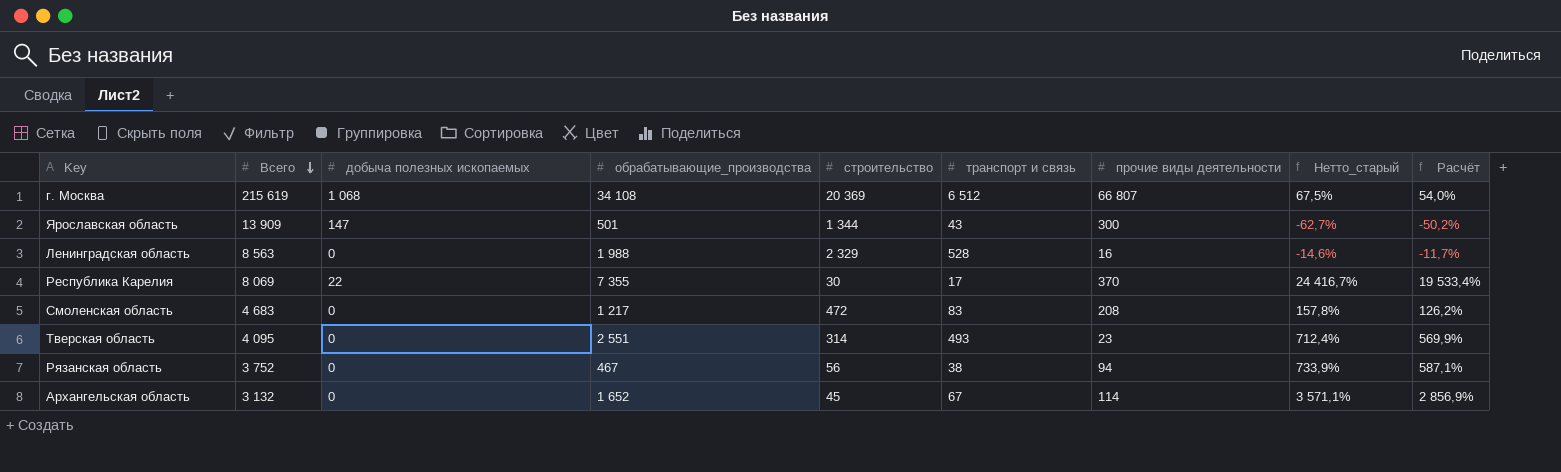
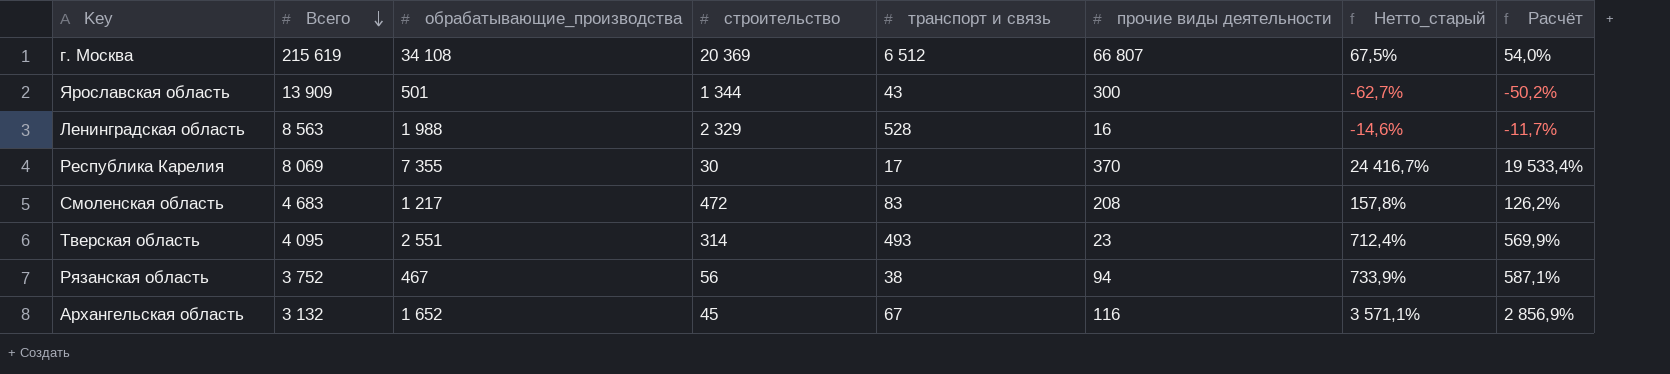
column добыча полезных ископаемых | position: 3 -> none
Архангельская область | прочие виды деятельности: 114 -> 116

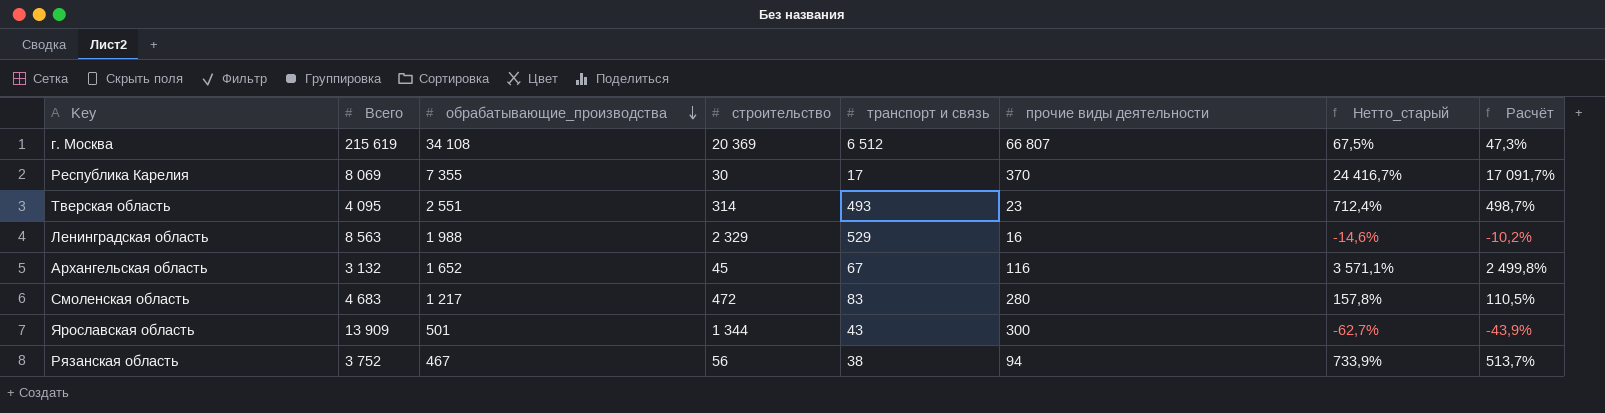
row order: Всего descending -> обрабатывающие_производства descending
column Расчёт | formula: [Нетто_старый] * 0,8 -> [Нетто_старый] * 0,7
Ленинградская область | транспорт и связь: 528 -> 529
Смоленская область | прочие виды деятельности: 208 -> 280

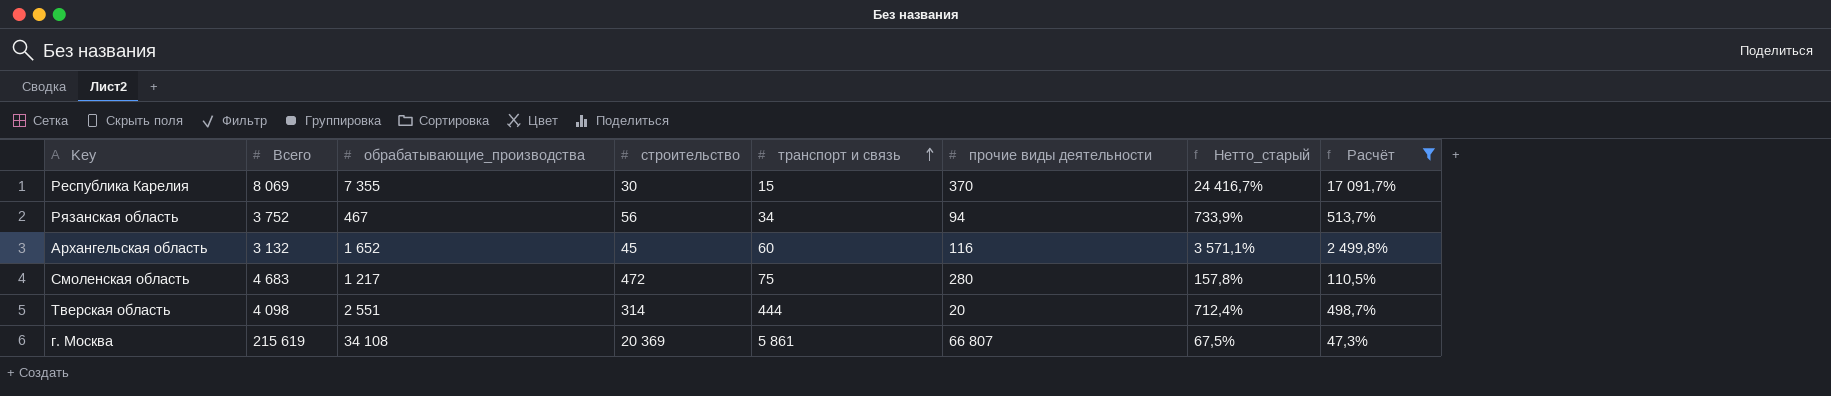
filter: none -> Расчёт >= 47,3%
row order: обрабатывающие_производства descending -> транспорт и связь ascending
Республика Карелия | транспорт и связь: 17 -> 15
Рязанская область | транспорт и связь: 38 -> 34
Архангельская область | транспорт и связь: 67 -> 60
Смоленская область | транспорт и связь: 83 -> 75
Тверская область | Всего: 4 095 -> 4 098
Тверская область | транспорт и связь: 493 -> 444
Тверская область | прочие виды деятельности: 23 -> 20
г. Москва | транспорт и связь: 6 512 -> 5 861

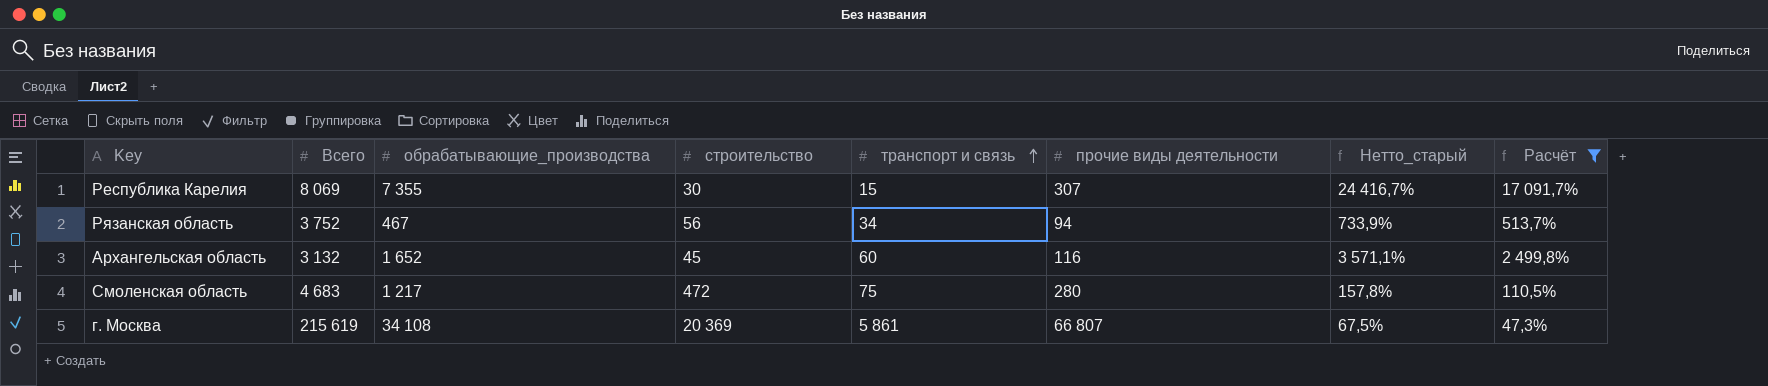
row Тверская область: 4 098 | 2 551 | 314 | 444 | 20 | 712,4% | 498,7% -> none
Республика Карелия | прочие виды деятельности: 370 -> 307

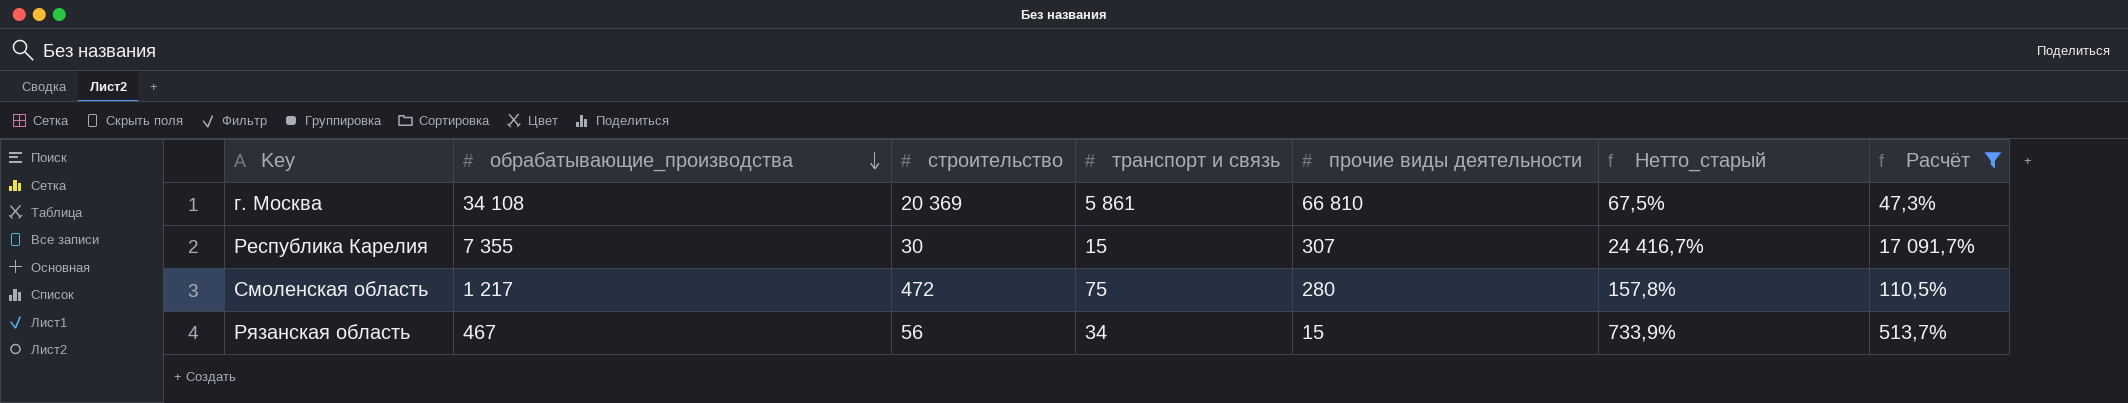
row order: транспорт и связь ascending -> обрабатывающие_производства descending
column Всего | position: 2 -> none
row Архангельская область: 3 132 | 1 652 | 45 | 60 | 116 | 3 571,1% | 2 499,8% -> none
г. Москва | прочие виды деятельности: 66 807 -> 66 810
Рязанская область | прочие виды деятельности: 94 -> 15

